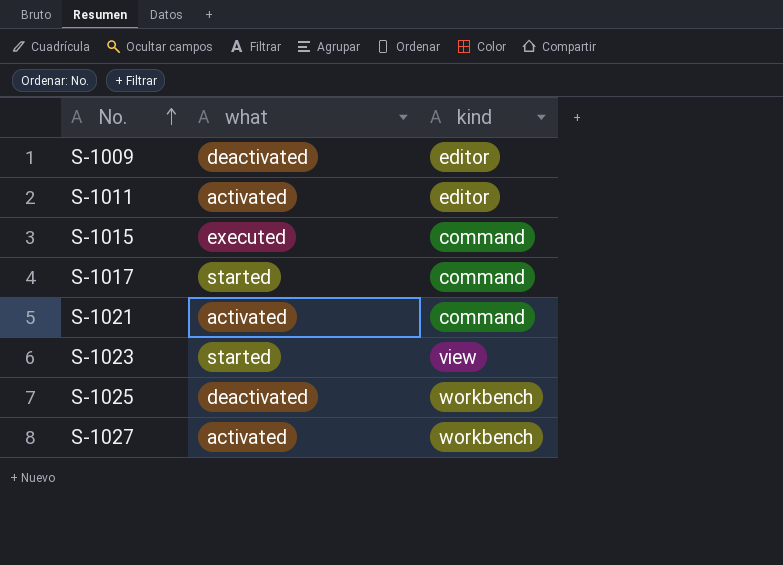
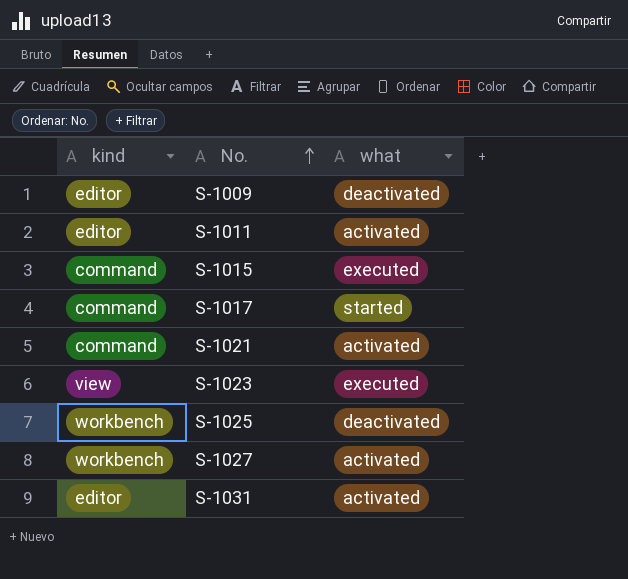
column kind | position: 3 -> 1
S-1023 | what: started -> executed
row S-1031: none -> editor | activated

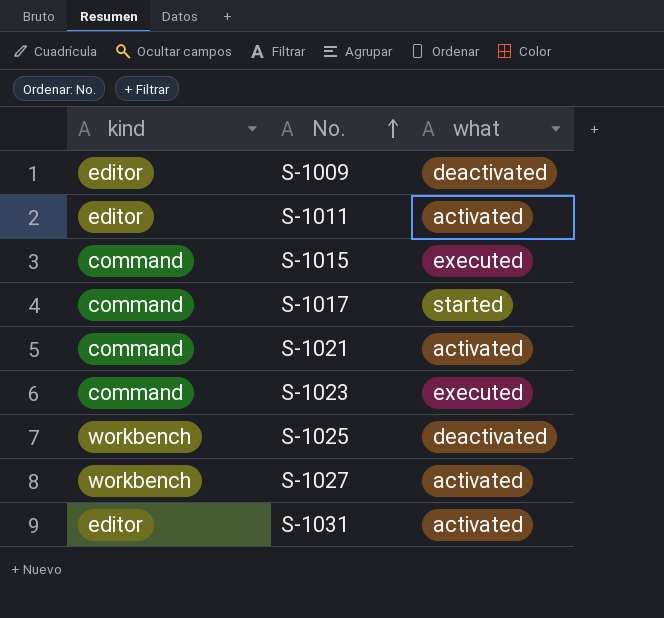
S-1023 | kind: view -> command

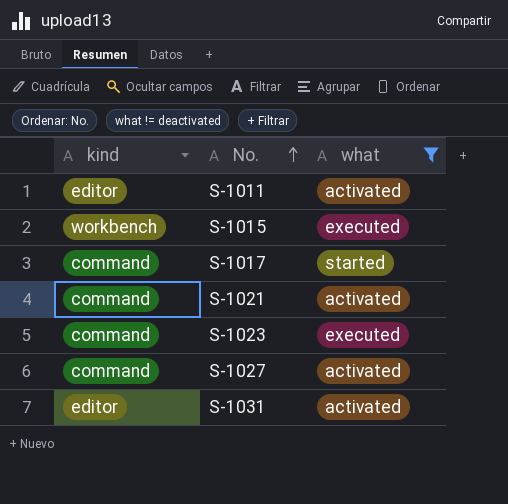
filter: none -> what != deactivated
S-1015 | kind: command -> workbench
S-1027 | kind: workbench -> command

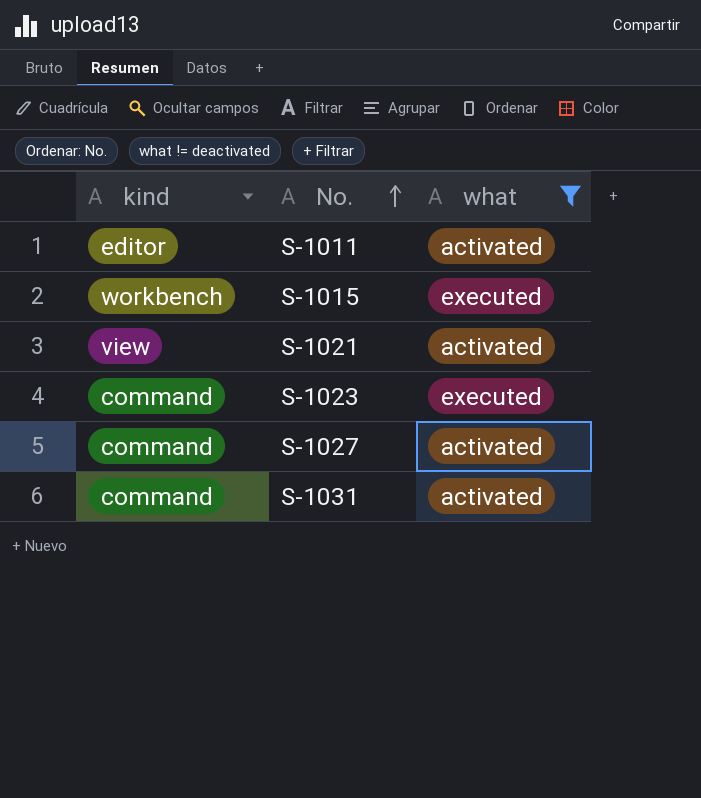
row S-1017: command | started -> none
S-1021 | kind: command -> view
S-1031 | kind: editor -> command

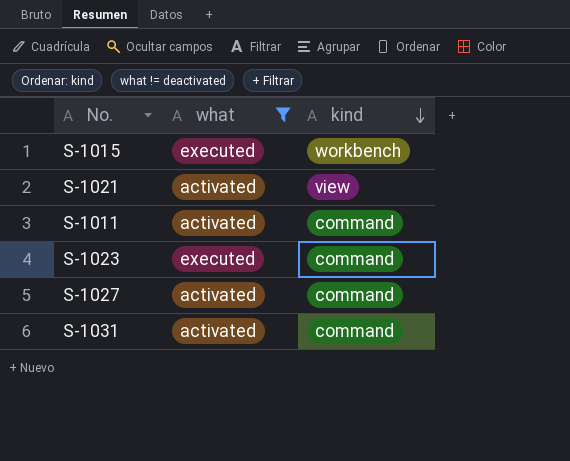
row order: No. ascending -> kind descending
column kind | position: 1 -> 3
S-1011 | kind: editor -> command

